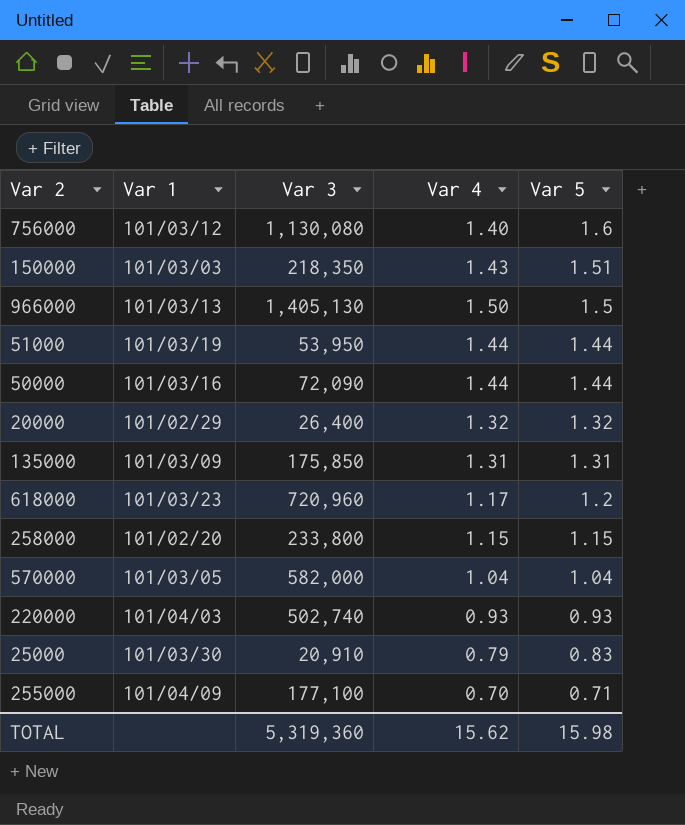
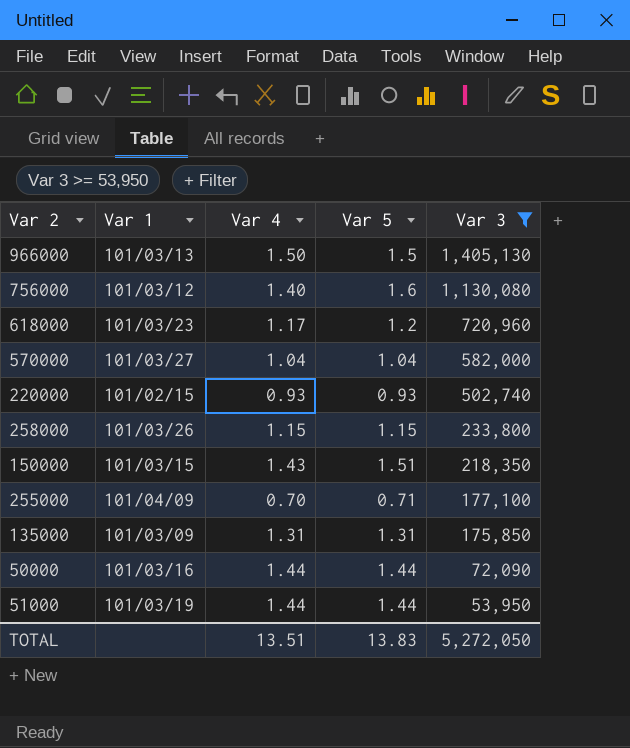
filter: none -> Var 3 >= 53,950
row order: Var 5 descending -> Var 3 descending
column Var 3 | position: 3 -> 5
570000 | Var 1: 101/03/05 -> 101/03/27
220000 | Var 1: 101/04/03 -> 101/02/15
258000 | Var 1: 101/02/20 -> 101/03/26
150000 | Var 1: 101/03/03 -> 101/03/15
TOTAL | Var 4: 15.62 -> 13.51
TOTAL | Var 5: 15.98 -> 13.83
TOTAL | Var 3: 5,319,360 -> 5,272,050

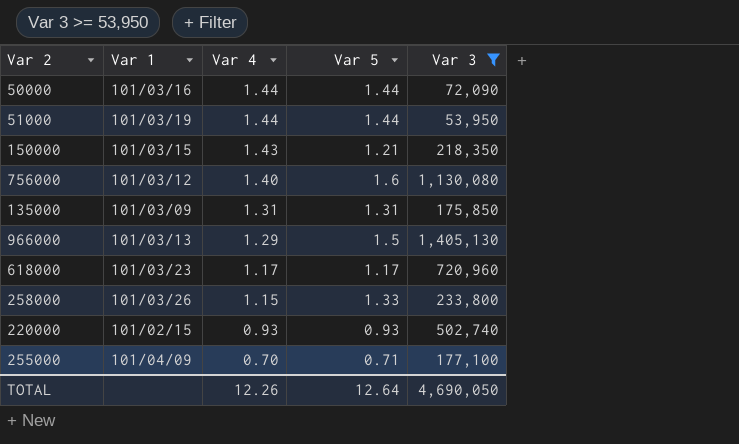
row order: Var 3 descending -> Var 4 descending
row 570000: 101/03/27 | 1.04 | 1.04 | 582,000 -> none
150000 | Var 5: 1.51 -> 1.21
966000 | Var 4: 1.50 -> 1.29
618000 | Var 5: 1.2 -> 1.17
258000 | Var 5: 1.15 -> 1.33
TOTAL | Var 4: 13.51 -> 12.26
TOTAL | Var 5: 13.83 -> 12.64
TOTAL | Var 3: 5,272,050 -> 4,690,050

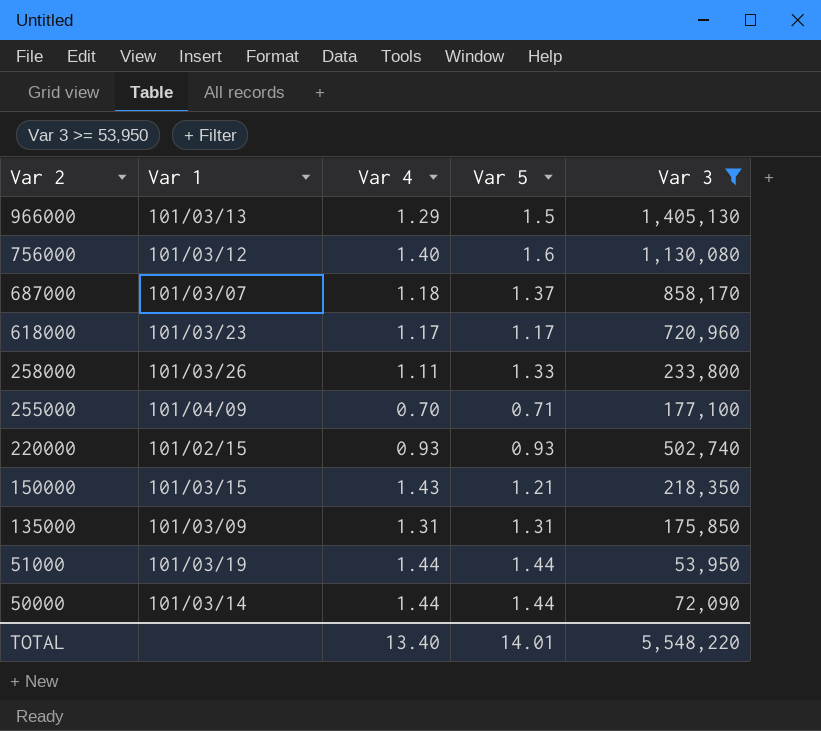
row order: Var 4 descending -> Var 2 descending
row 687000: none -> 101/03/07 | 1.18 | 1.37 | 858,170
258000 | Var 4: 1.15 -> 1.11
50000 | Var 1: 101/03/16 -> 101/03/14
TOTAL | Var 4: 12.26 -> 13.40
TOTAL | Var 5: 12.64 -> 14.01
TOTAL | Var 3: 4,690,050 -> 5,548,220

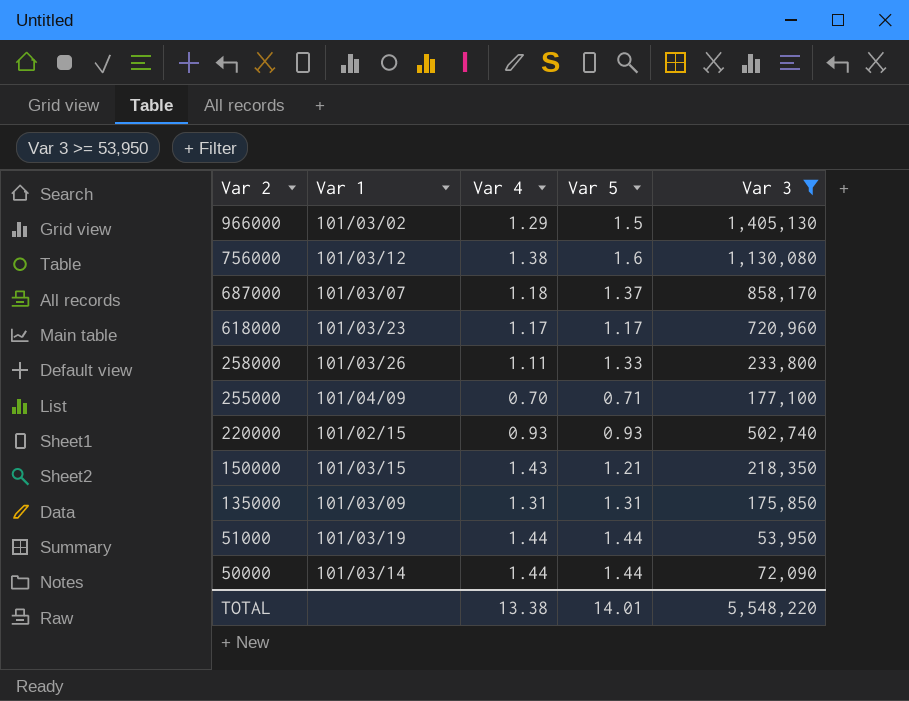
966000 | Var 1: 101/03/13 -> 101/03/02
756000 | Var 4: 1.40 -> 1.38
TOTAL | Var 4: 13.40 -> 13.38

